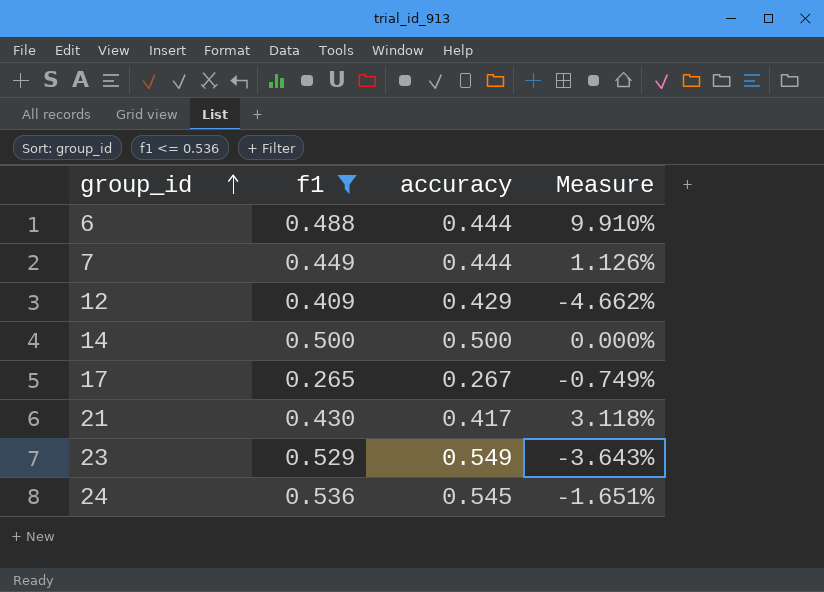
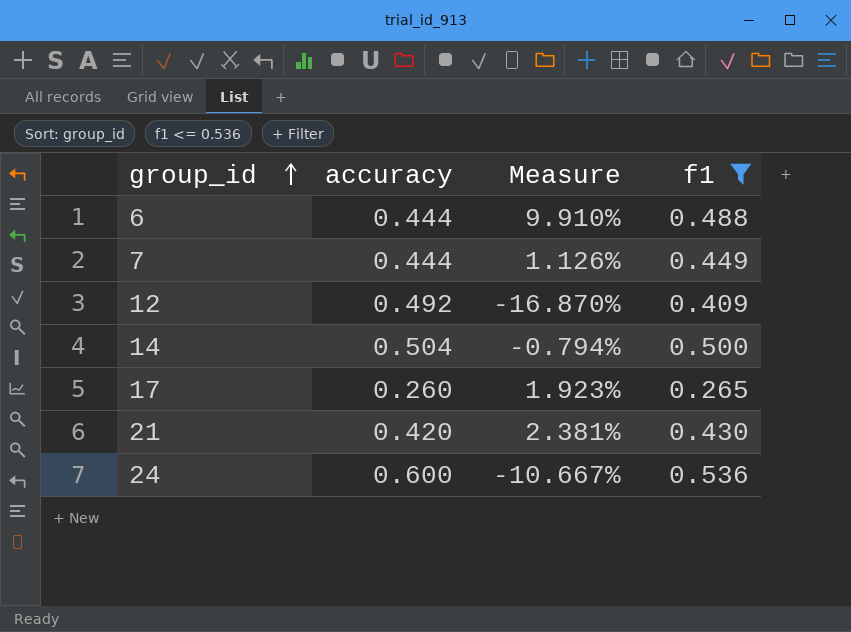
column f1 | position: 2 -> 4
row 23: 0.529 | 0.549 | -3.643% -> none
12 | accuracy: 0.429 -> 0.492
12 | Measure: -4.662% -> -16.870%
14 | accuracy: 0.500 -> 0.504
14 | Measure: 0.000% -> -0.794%
17 | accuracy: 0.267 -> 0.260
17 | Measure: -0.749% -> 1.923%
21 | accuracy: 0.417 -> 0.420
21 | Measure: 3.118% -> 2.381%
24 | accuracy: 0.545 -> 0.600
24 | Measure: -1.651% -> -10.667%

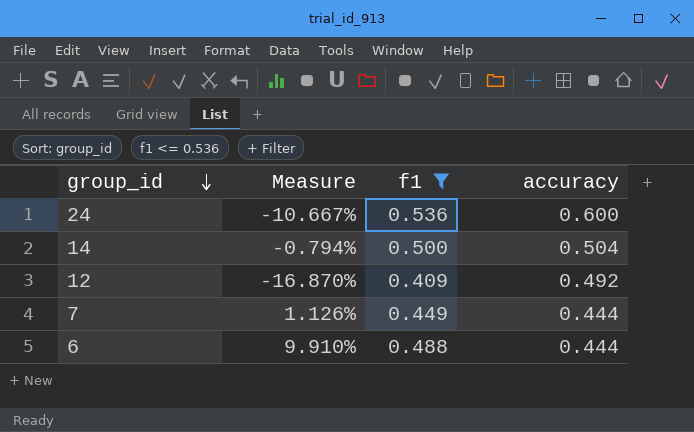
row order: group_id ascending -> group_id descending
column accuracy | position: 2 -> 4
row 17: 0.260 | 1.923% | 0.265 -> none
row 21: 0.420 | 2.381% | 0.430 -> none

